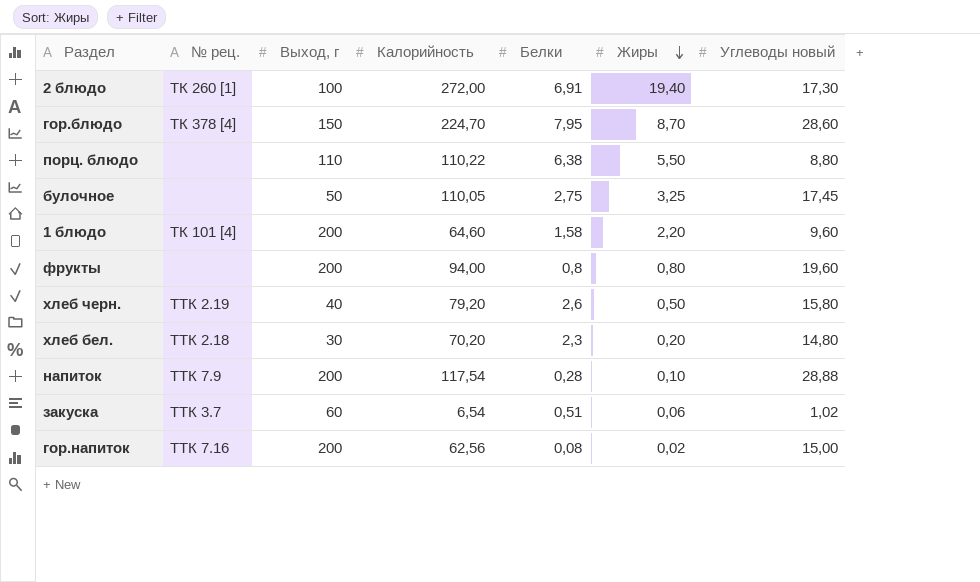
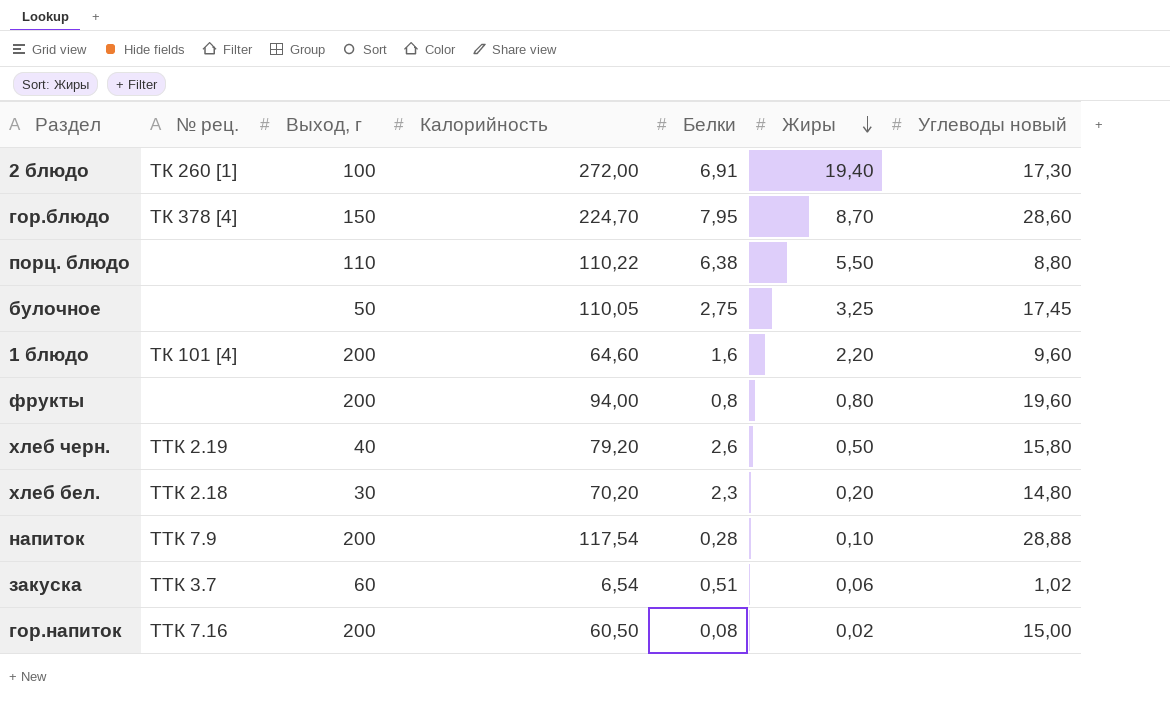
1 блюдо | Белки: 1,58 -> 1,6
гор.напиток | Калорийность: 62,56 -> 60,50

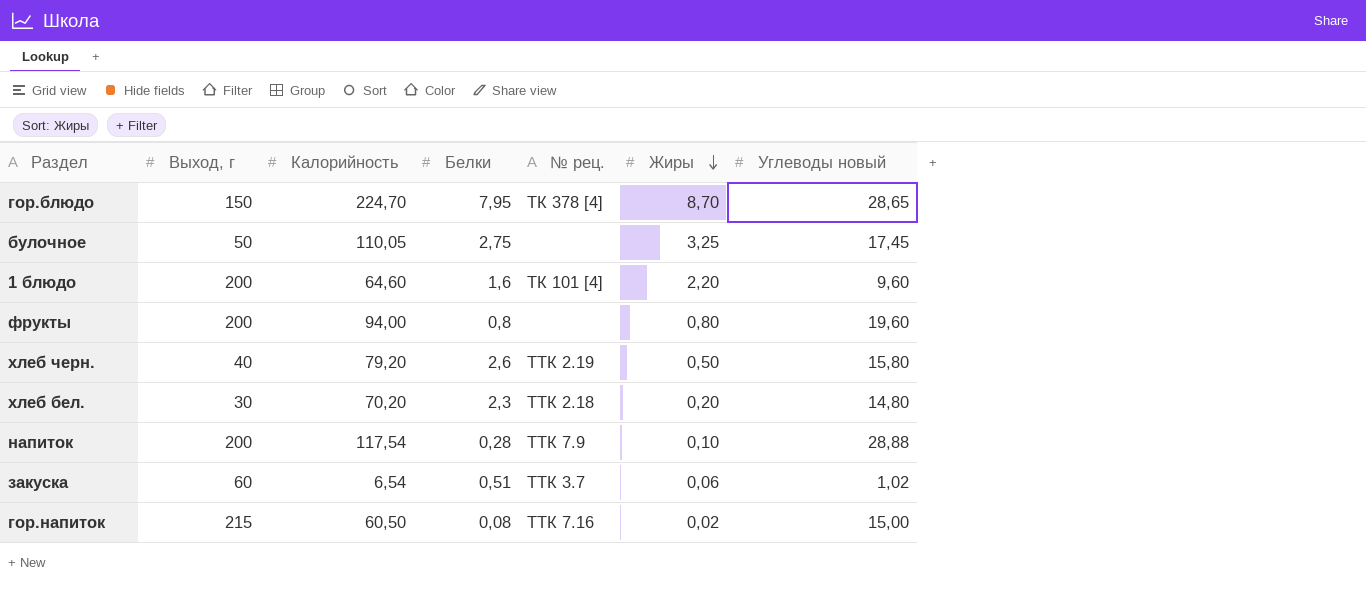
column № рец. | position: 2 -> 5
row 2 блюдо: ТК 260 [1] | 100 | 272,00 | 6,91 | 19,40 | 17,30 -> none
row порц. блюдо: none | 110 | 110,22 | 6,38 | 5,50 | 8,80 -> none
гор.блюдо | Углеводы новый: 28,60 -> 28,65
гор.напиток | Выход, г: 200 -> 215

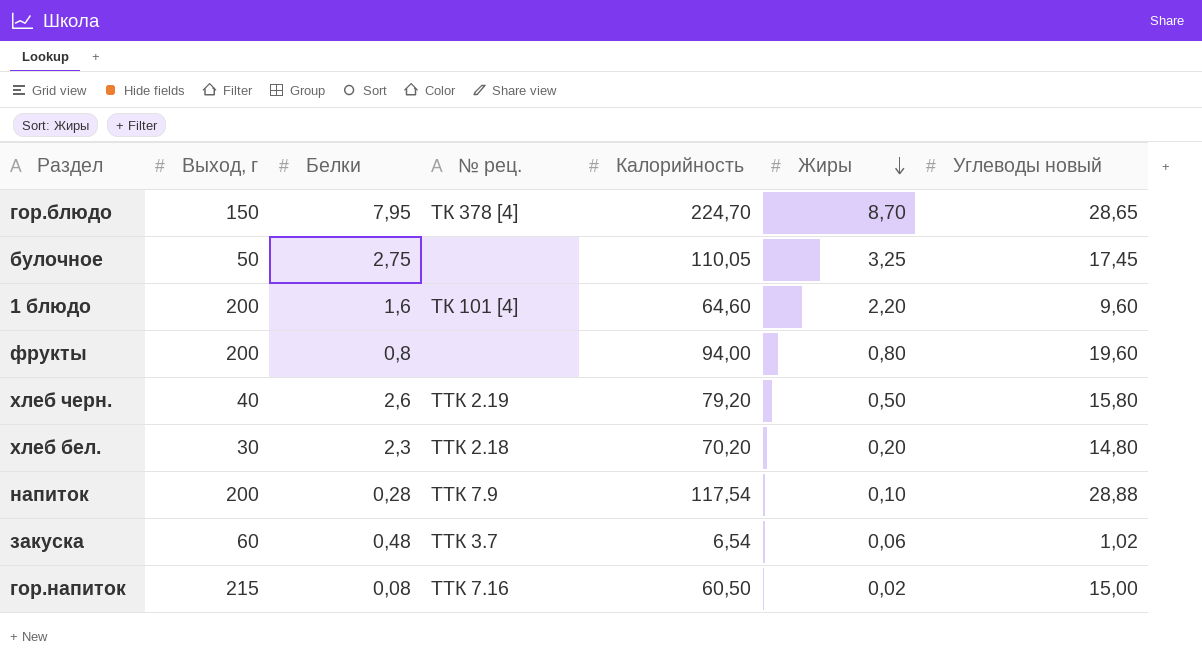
column Калорийность | position: 3 -> 5
закуска | Белки: 0,51 -> 0,48

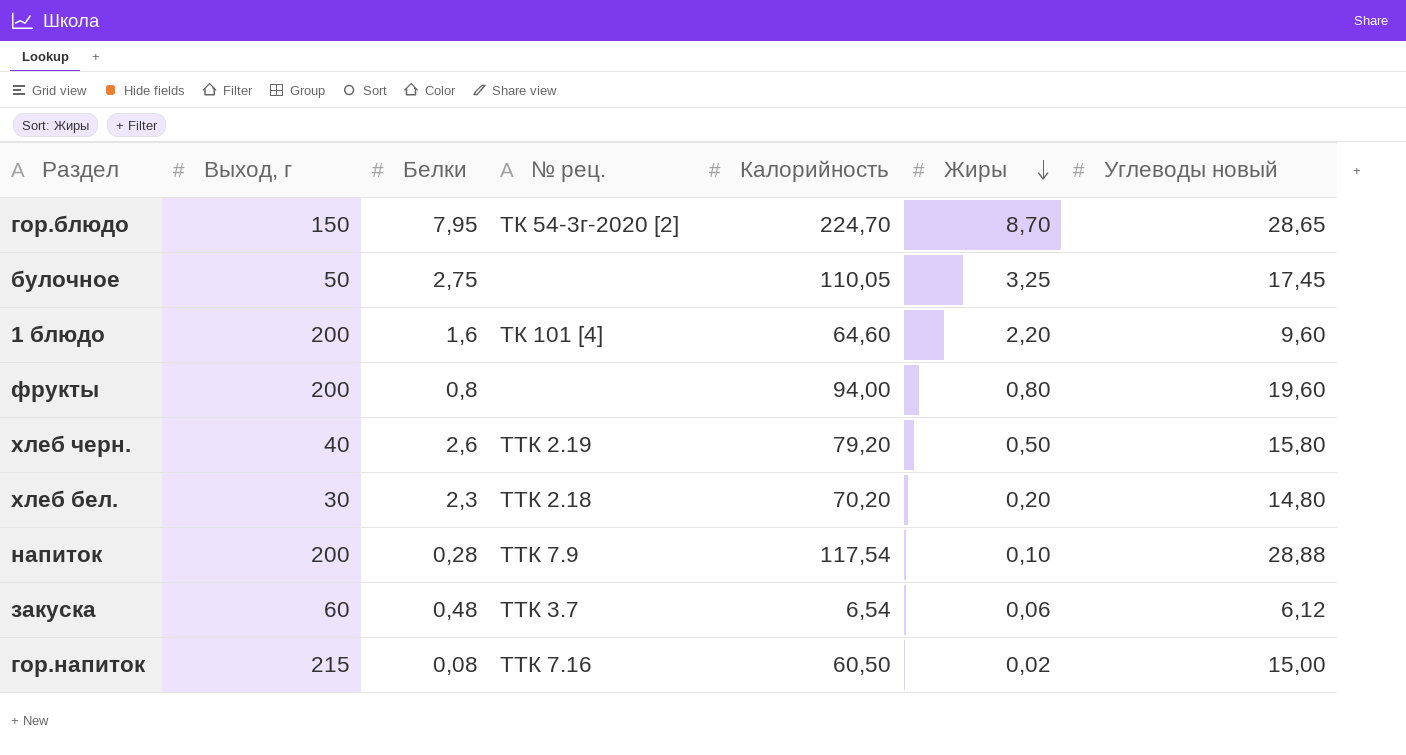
гор.блюдо | № рец.: ТК 378 [4] -> ТК 54-3г-2020 [2]
закуска | Углеводы новый: 1,02 -> 6,12

